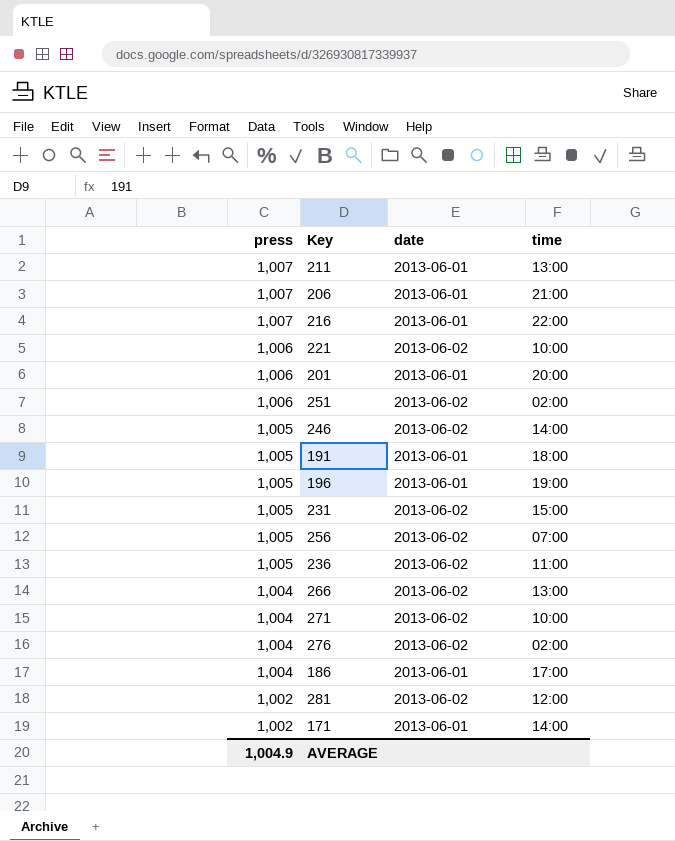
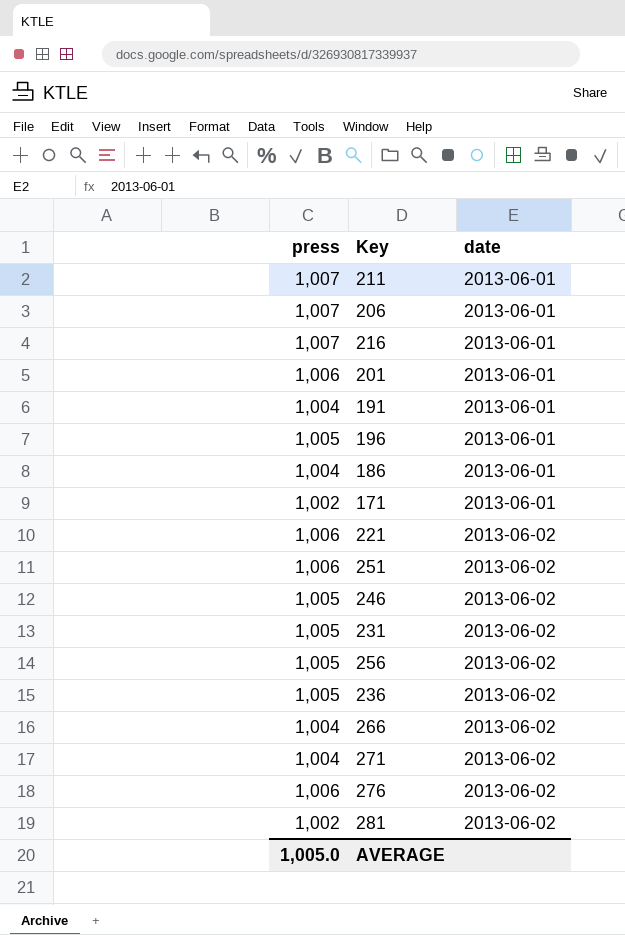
row order: press descending -> date ascending
column time | position: 4 -> none
191 | press: 1,005 -> 1,004
276 | press: 1,004 -> 1,006
AVERAGE | press: 1,004.9 -> 1,005.0

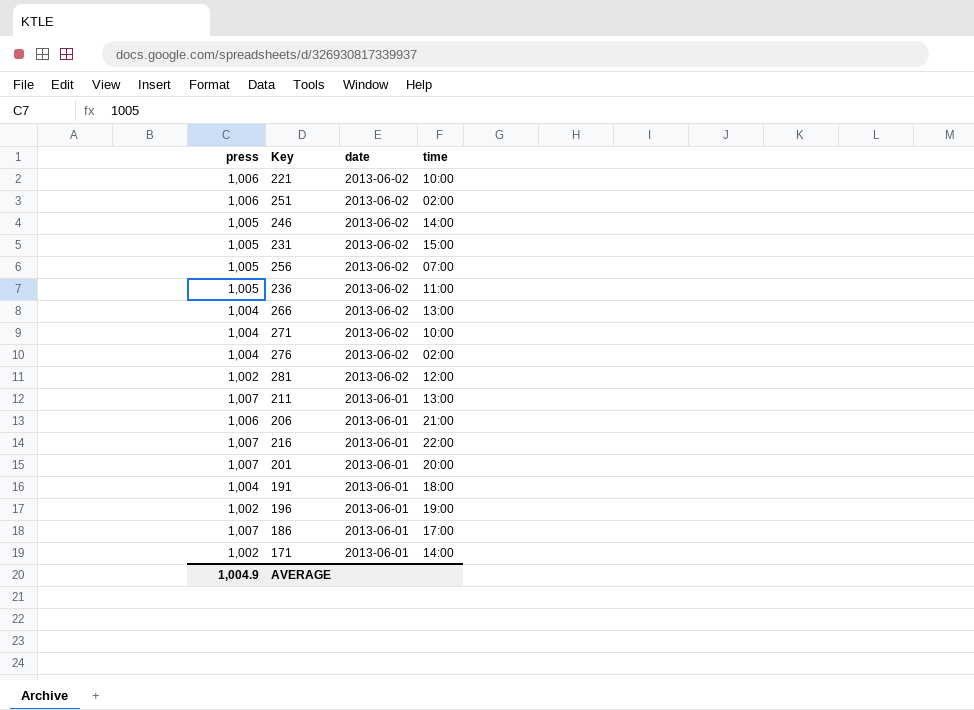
row order: date ascending -> date descending
column time | position: none -> 4
276 | press: 1,006 -> 1,004
206 | press: 1,007 -> 1,006
201 | press: 1,006 -> 1,007
196 | press: 1,005 -> 1,002
186 | press: 1,004 -> 1,007
AVERAGE | press: 1,005.0 -> 1,004.9

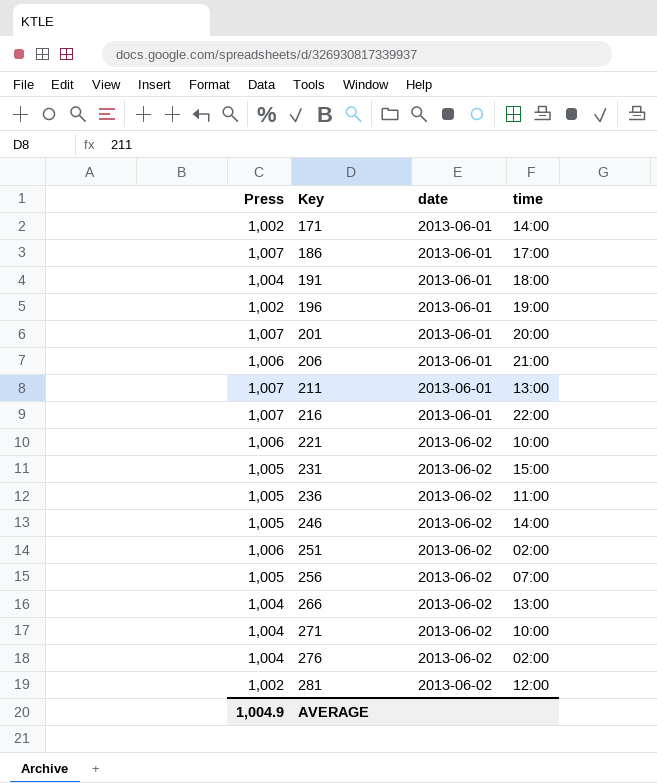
row order: date descending -> Key ascending
column name: press -> Press

